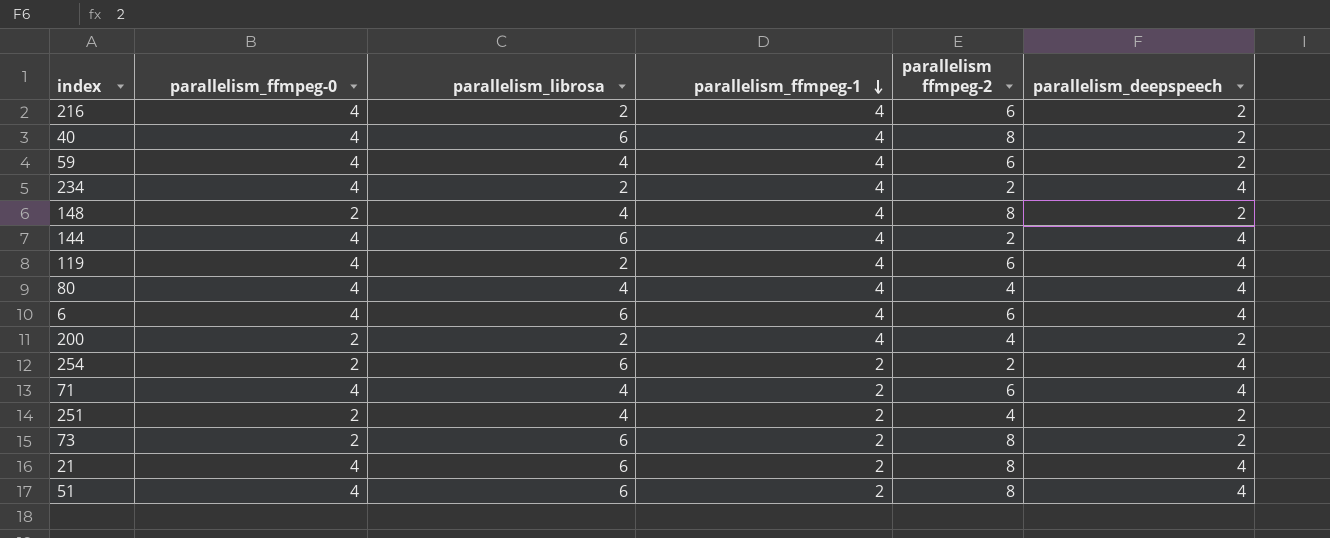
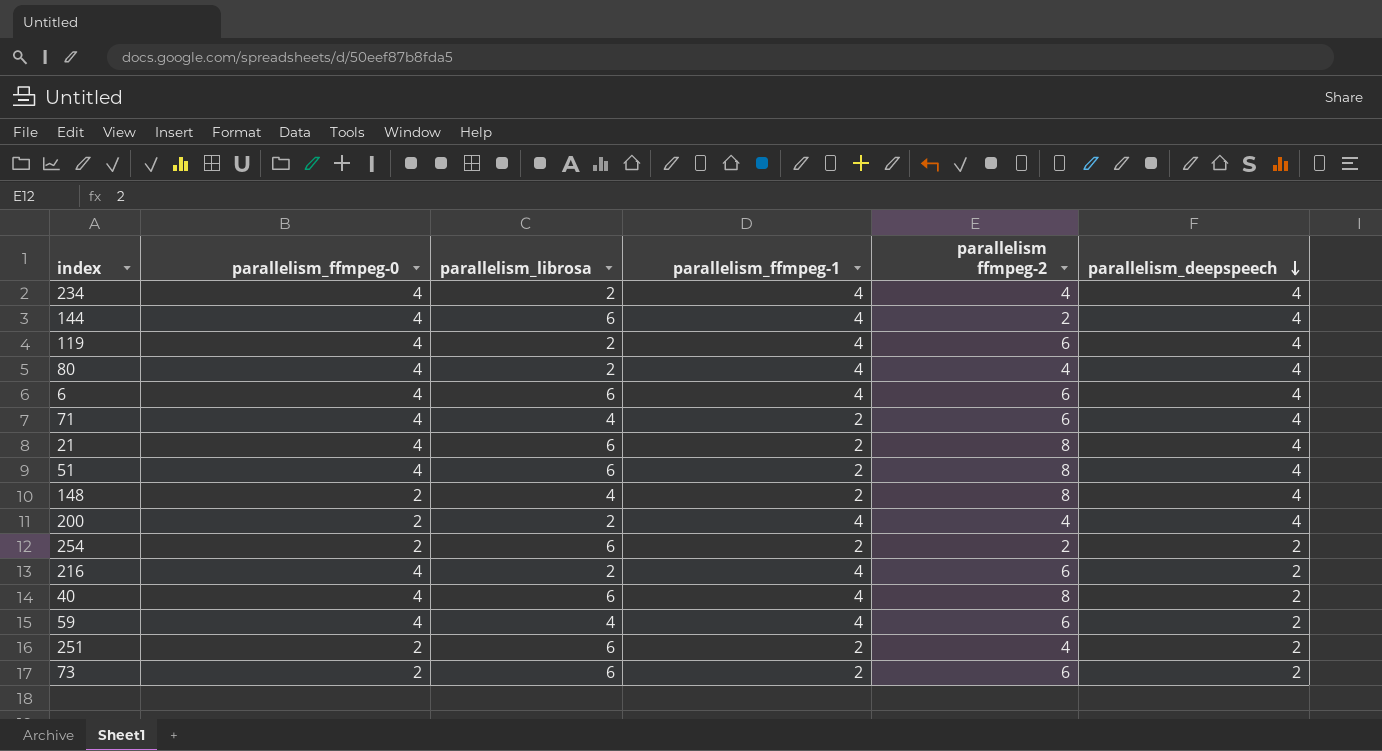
row order: parallelism_ffmpeg-1 descending -> parallelism_deepspeech descending
234 | parallelism ffmpeg-2: 2 -> 4
80 | parallelism_librosa: 4 -> 2
148 | parallelism_ffmpeg-1: 4 -> 2
148 | parallelism_deepspeech: 2 -> 4
200 | parallelism_deepspeech: 2 -> 4
254 | parallelism_deepspeech: 4 -> 2
251 | parallelism_librosa: 4 -> 6
73 | parallelism ffmpeg-2: 8 -> 6

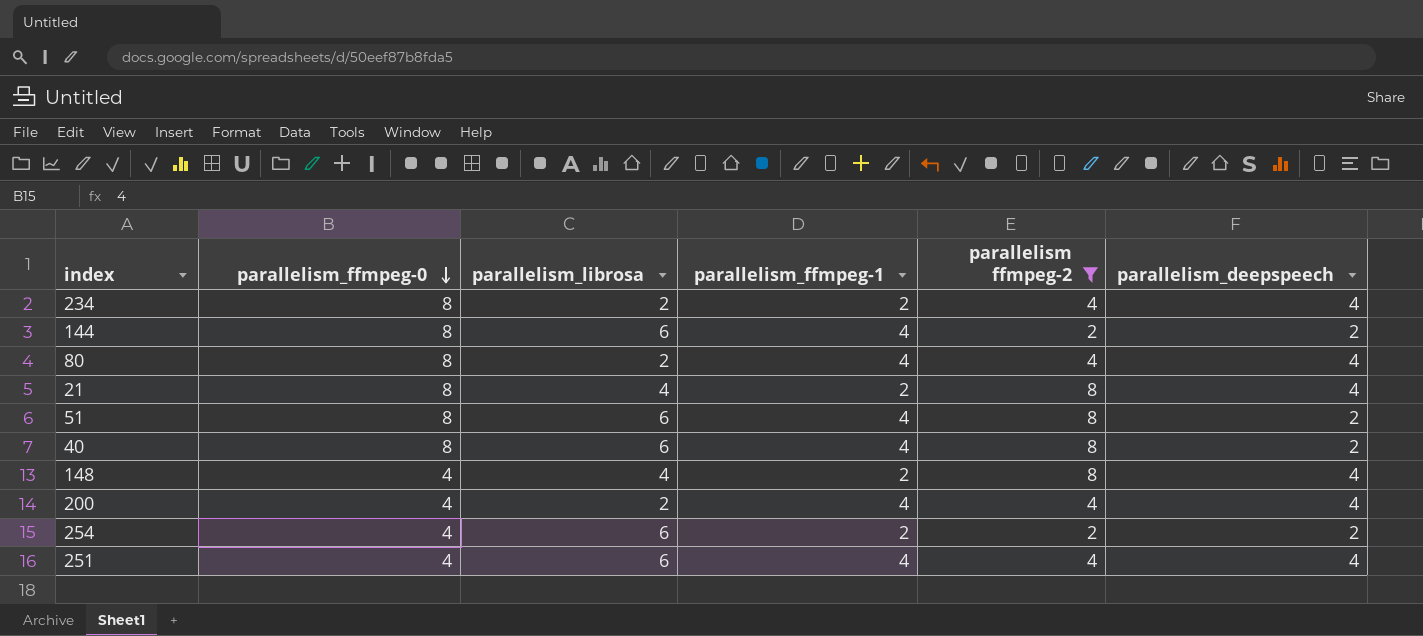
filter: none -> parallelism ffmpeg-2 != 6
row order: parallelism_deepspeech descending -> parallelism_ffmpeg-0 descending
234 | parallelism_ffmpeg-0: 4 -> 8
234 | parallelism_ffmpeg-1: 4 -> 2
144 | parallelism_ffmpeg-0: 4 -> 8
144 | parallelism_deepspeech: 4 -> 2
80 | parallelism_ffmpeg-0: 4 -> 8
21 | parallelism_ffmpeg-0: 4 -> 8
21 | parallelism_librosa: 6 -> 4
51 | parallelism_ffmpeg-0: 4 -> 8
51 | parallelism_ffmpeg-1: 2 -> 4
51 | parallelism_deepspeech: 4 -> 2
40 | parallelism_ffmpeg-0: 4 -> 8
148 | parallelism_ffmpeg-0: 2 -> 4
200 | parallelism_ffmpeg-0: 2 -> 4
254 | parallelism_ffmpeg-0: 2 -> 4
251 | parallelism_ffmpeg-0: 2 -> 4
251 | parallelism_ffmpeg-1: 2 -> 4
251 | parallelism_deepspeech: 2 -> 4

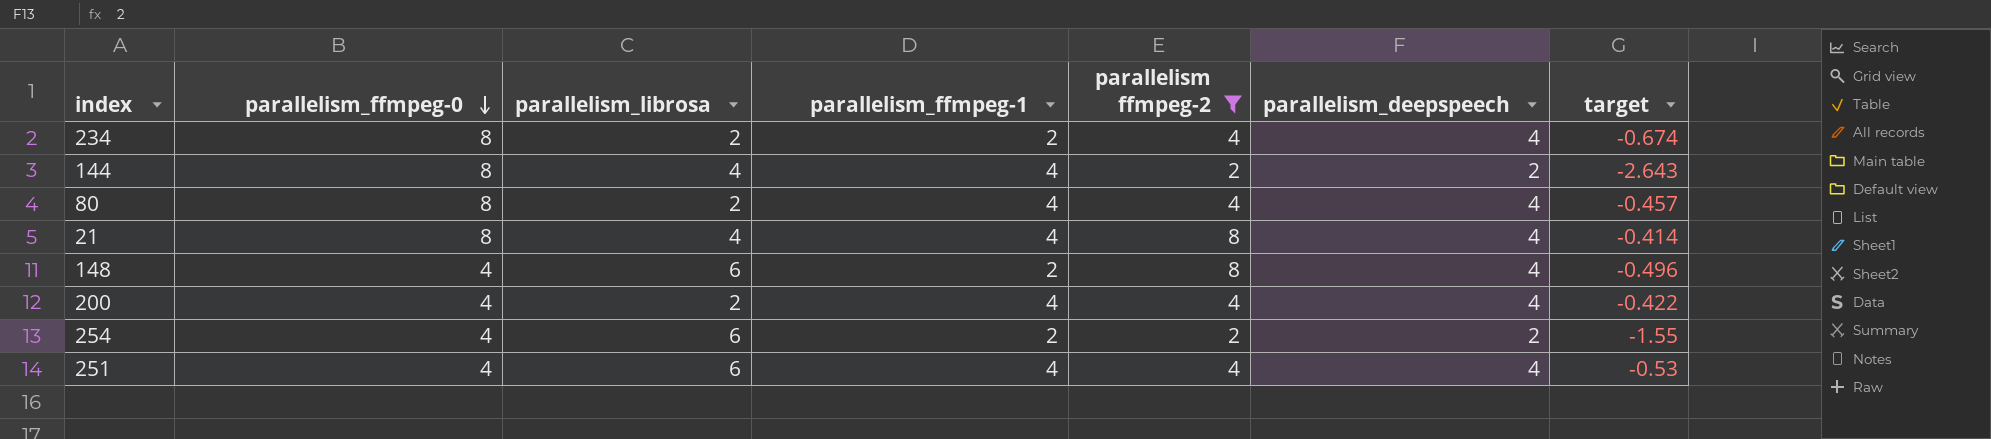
column target | position: none -> 7
row 51: 8 | 6 | 4 | 8 | 2 -> none
row 40: 8 | 6 | 4 | 8 | 2 -> none
144 | parallelism_librosa: 6 -> 4
21 | parallelism_ffmpeg-1: 2 -> 4
148 | parallelism_librosa: 4 -> 6

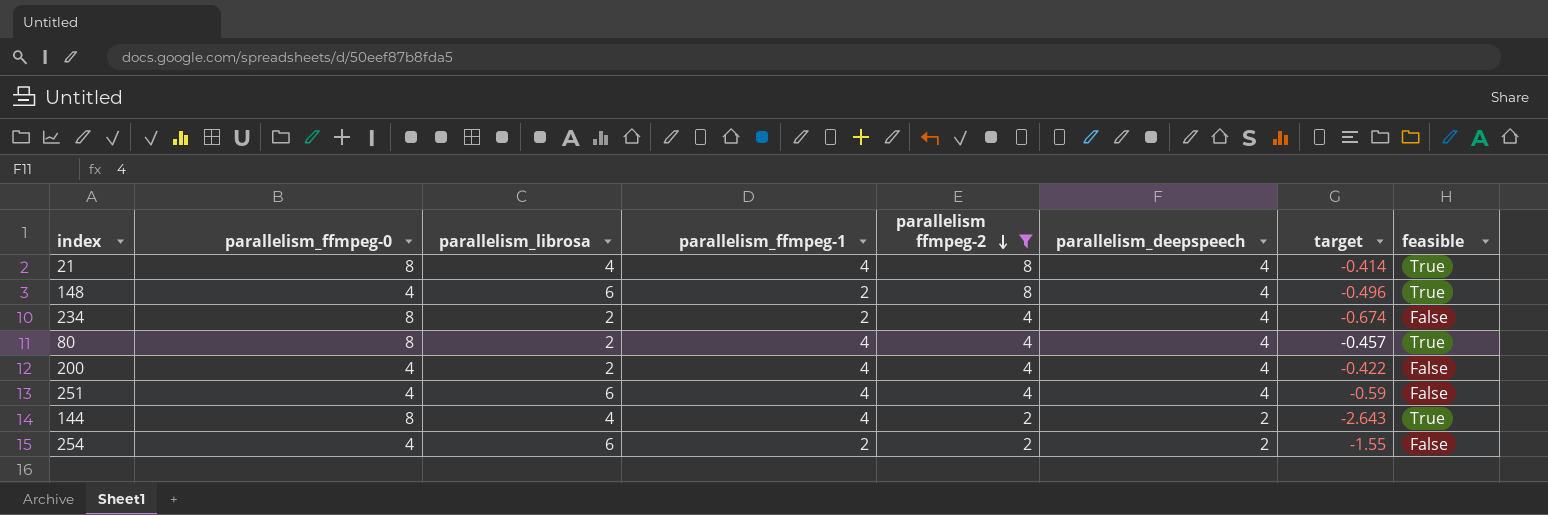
row order: parallelism_ffmpeg-0 descending -> parallelism ffmpeg-2 descending
column feasible | position: none -> 8
251 | target: -0.53 -> -0.59

